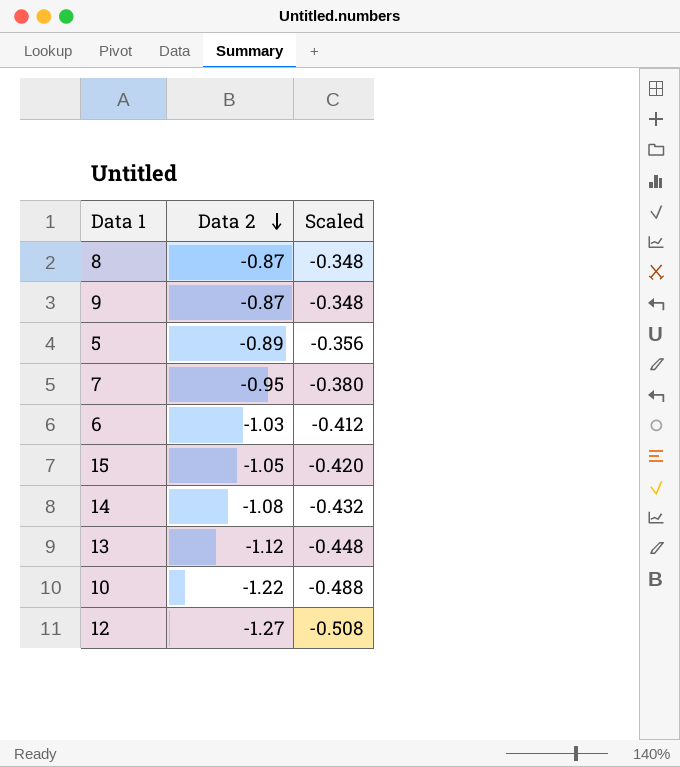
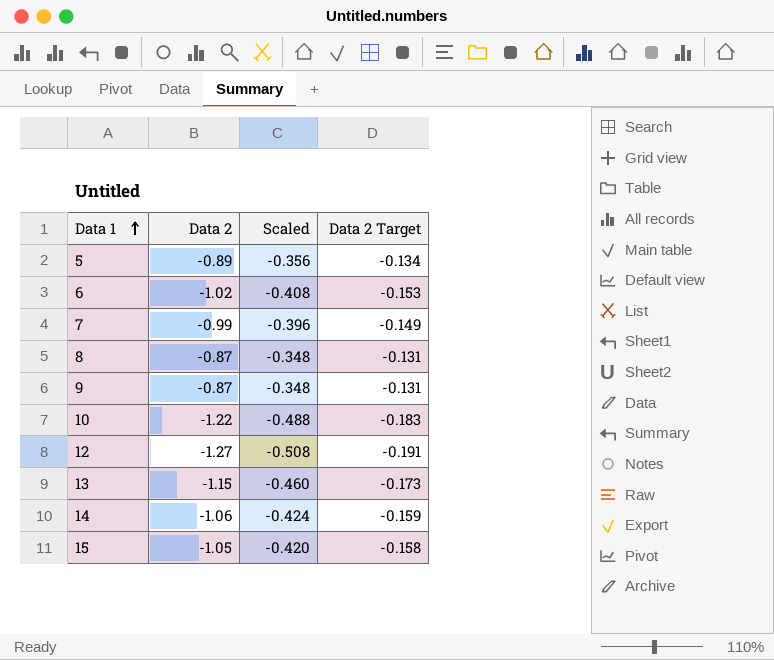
row order: Data 2 descending -> Data 1 ascending
column Data 2 Target | formula: none -> [Data 2] * 0.15
6 | Data 2: -1.03 -> -1.02
6 | Scaled: -0.412 -> -0.408
7 | Data 2: -0.95 -> -0.99
7 | Scaled: -0.380 -> -0.396
13 | Data 2: -1.12 -> -1.15
13 | Scaled: -0.448 -> -0.460
14 | Data 2: -1.08 -> -1.06
14 | Scaled: -0.432 -> -0.424

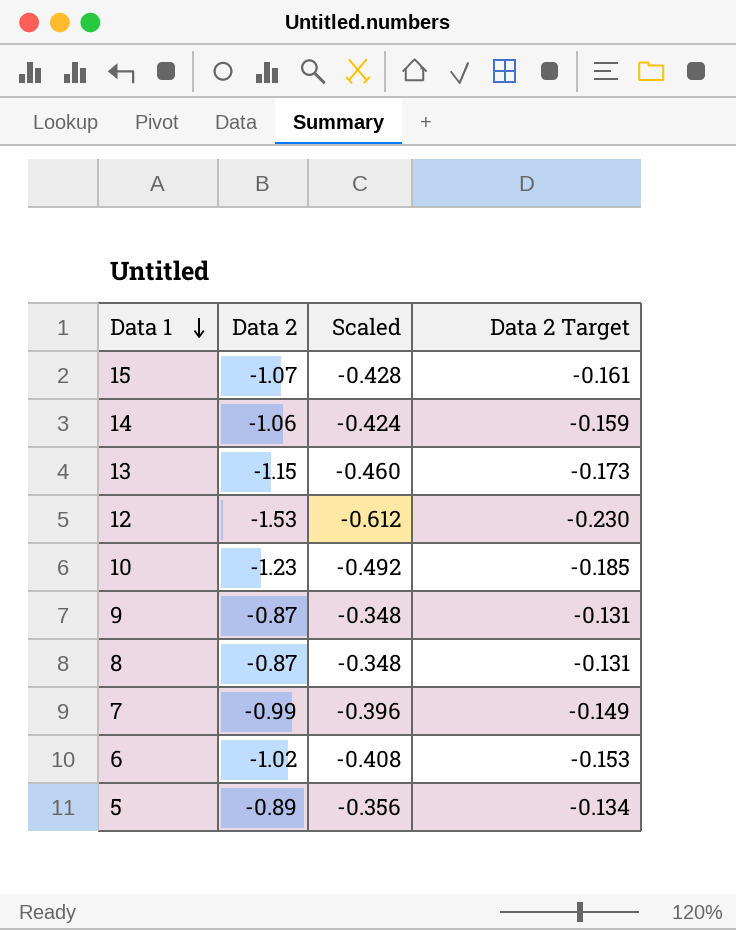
row order: Data 1 ascending -> Data 1 descending
15 | Data 2: -1.05 -> -1.07
15 | Scaled: -0.420 -> -0.428
15 | Data 2 Target: -0.158 -> -0.161
12 | Data 2: -1.27 -> -1.53
12 | Scaled: -0.508 -> -0.612
12 | Data 2 Target: -0.191 -> -0.230
10 | Data 2: -1.22 -> -1.23
10 | Scaled: -0.488 -> -0.492
10 | Data 2 Target: -0.183 -> -0.185

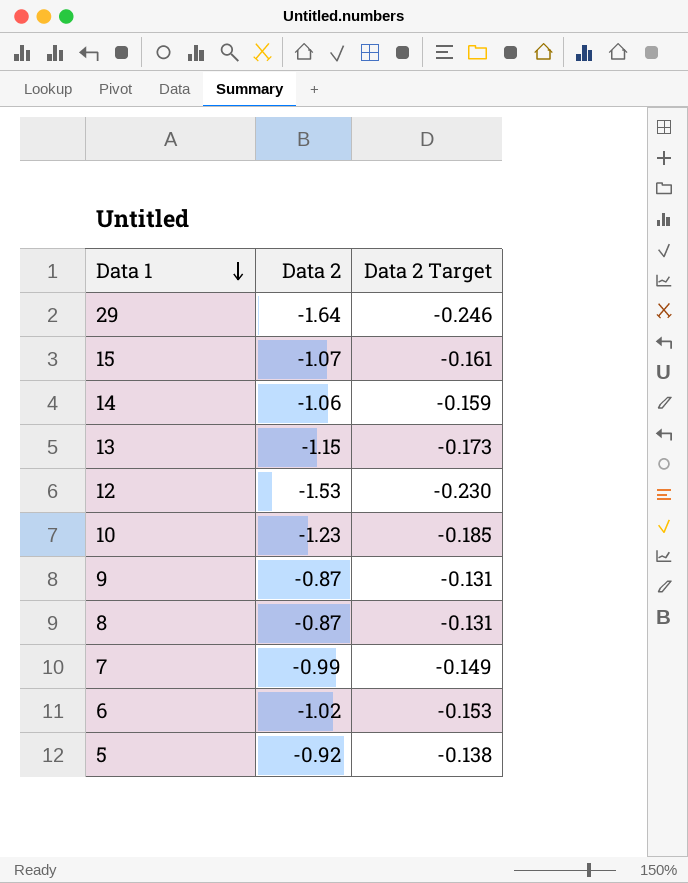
column Scaled | formula: [Data 2] * 0.4 -> none
row 29: none -> -1.64 | -0.246
5 | Data 2: -0.89 -> -0.92
5 | Data 2 Target: -0.134 -> -0.138

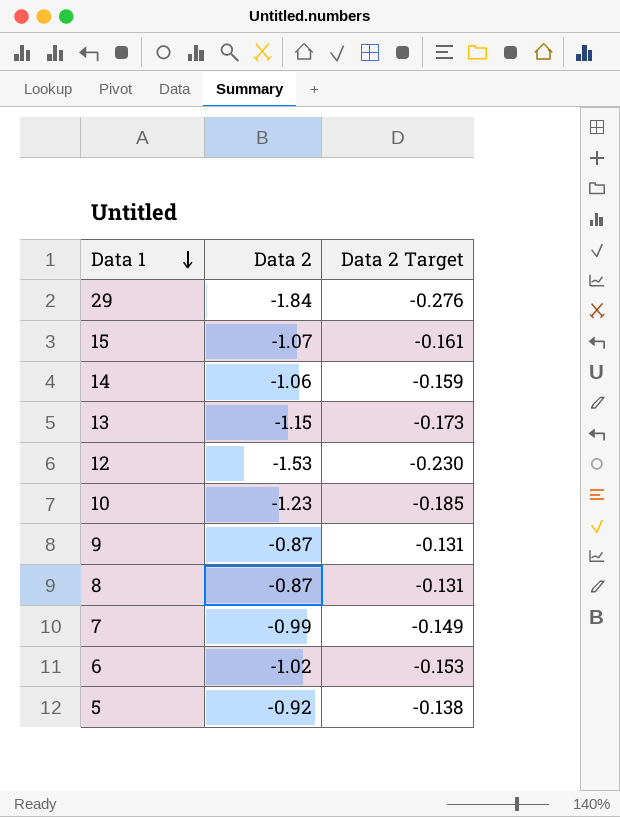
29 | Data 2: -1.64 -> -1.84
29 | Data 2 Target: -0.246 -> -0.276

